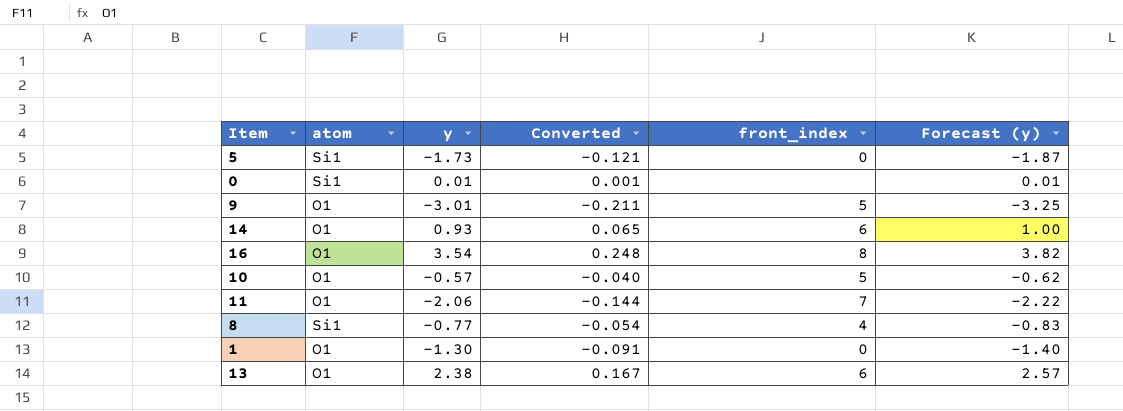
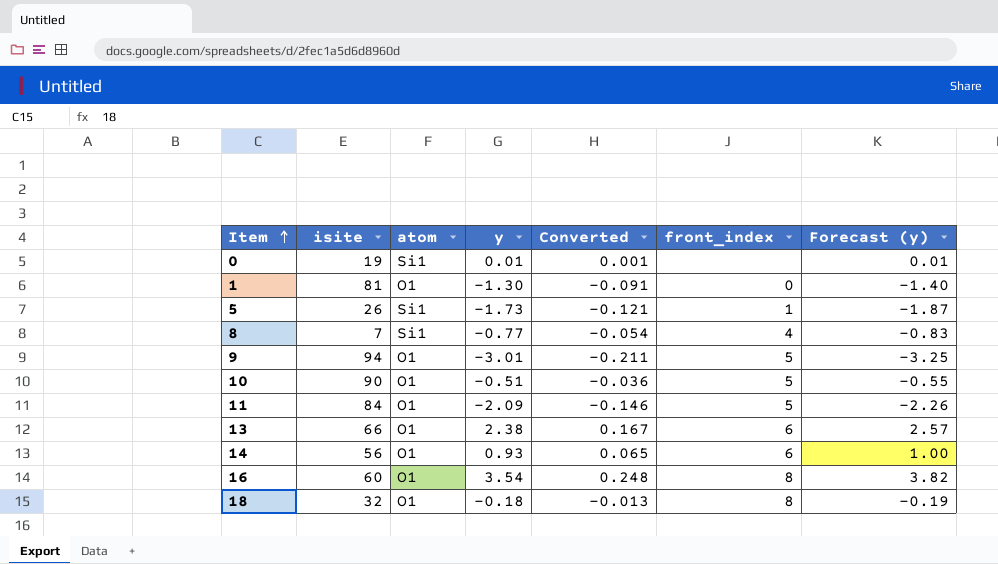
row order: none -> Item ascending
column isite | position: none -> 2
5 | front_index: 0 -> 1
10 | y: -0.57 -> -0.51
10 | Converted: -0.040 -> -0.036
10 | Forecast (y): -0.62 -> -0.55
11 | y: -2.06 -> -2.09
11 | Converted: -0.144 -> -0.146
11 | front_index: 7 -> 5
11 | Forecast (y): -2.22 -> -2.26
row 18: none -> 32 | O1 | -0.18 | -0.013 | 8 | -0.19

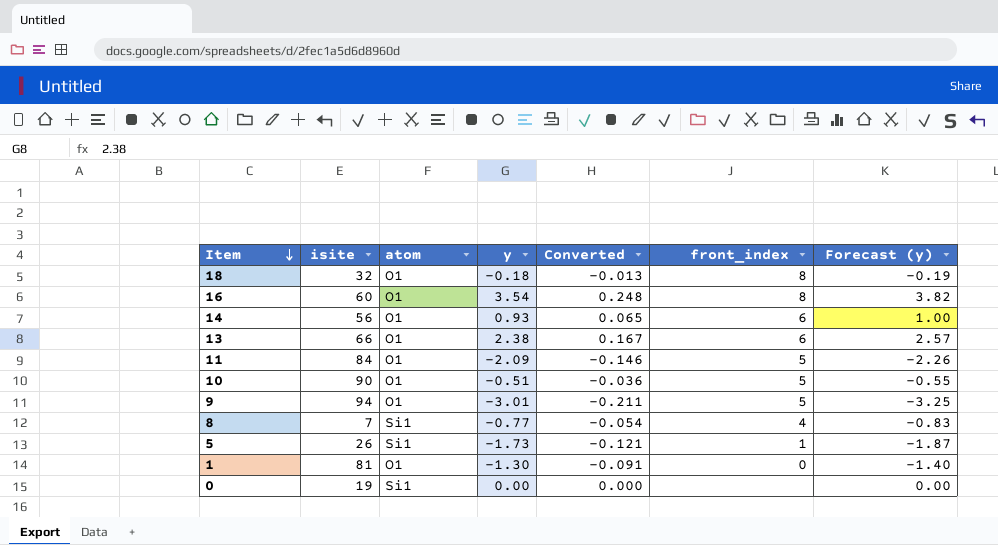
row order: Item ascending -> Item descending
0 | y: 0.01 -> 0.00
0 | Converted: 0.001 -> 0.000
0 | Forecast (y): 0.01 -> 0.00

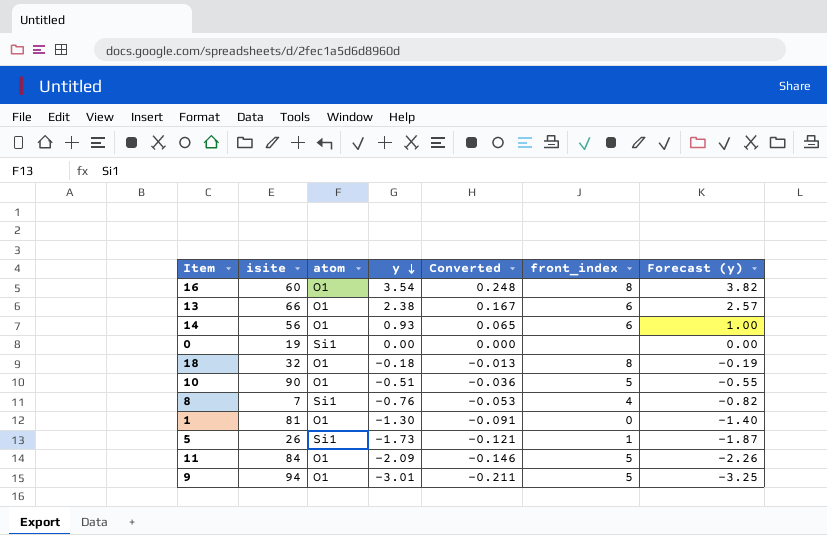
row order: Item descending -> y descending
8 | y: -0.77 -> -0.76
8 | Converted: -0.054 -> -0.053
8 | Forecast (y): -0.83 -> -0.82

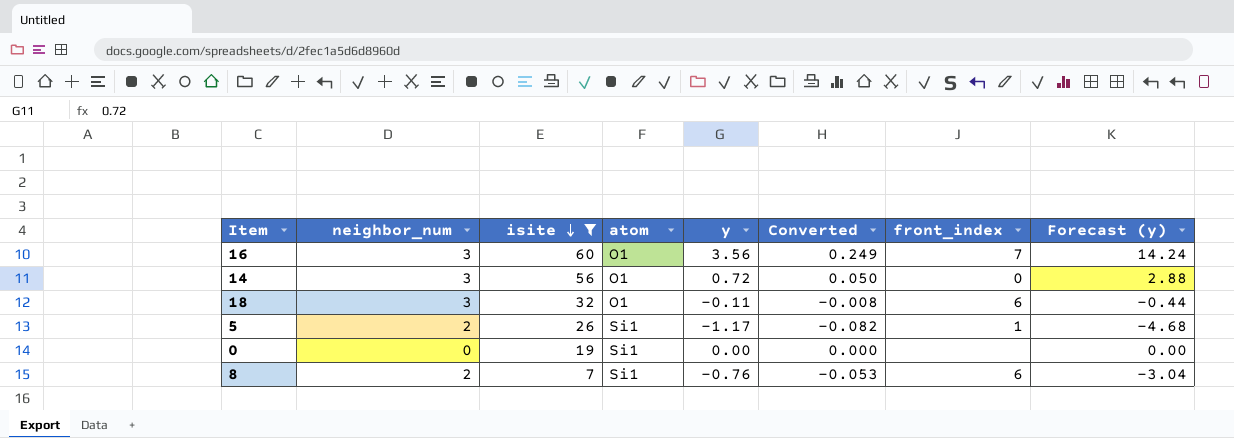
filter: none -> isite <= 60
row order: y descending -> isite descending
column neighbor_num | position: none -> 2
column Forecast (y) | formula: [y] * 1.08 -> [y] * 4
16 | y: 3.54 -> 3.56
16 | Converted: 0.248 -> 0.249
16 | front_index: 8 -> 7
14 | y: 0.93 -> 0.72
14 | Converted: 0.065 -> 0.050
14 | front_index: 6 -> 0
18 | y: -0.18 -> -0.11
18 | Converted: -0.013 -> -0.008
18 | front_index: 8 -> 6
5 | y: -1.73 -> -1.17
5 | Converted: -0.121 -> -0.082
8 | front_index: 4 -> 6

